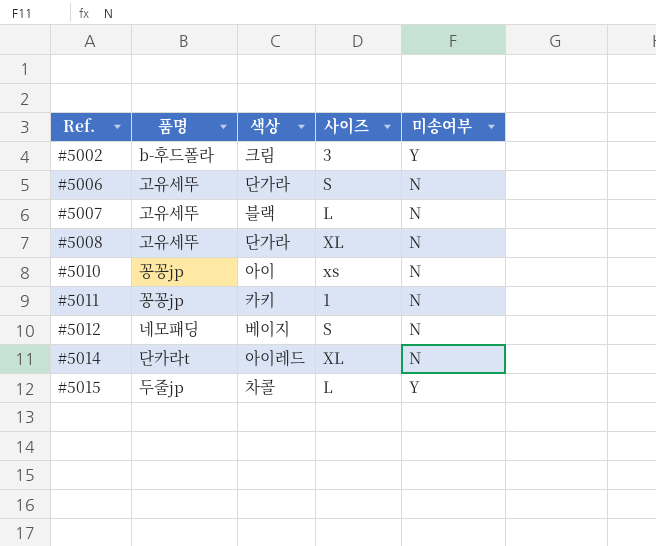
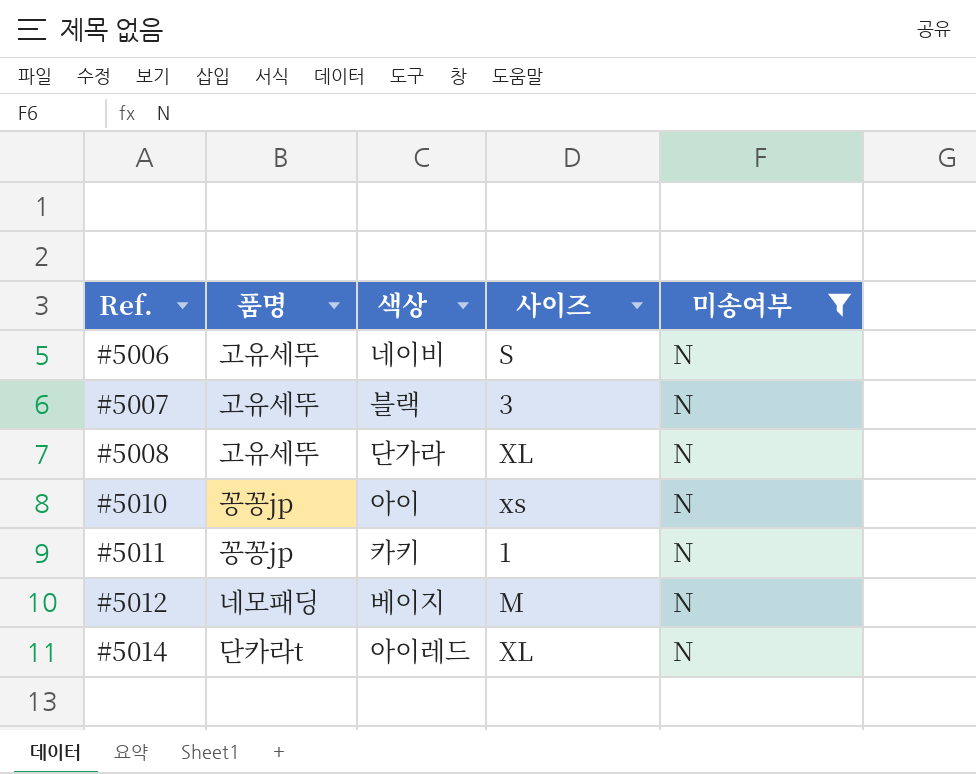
filter: none -> 미송여부 = N
#5006 | 색상: 단가라 -> 네이비
#5007 | 사이즈: L -> 3
#5012 | 사이즈: S -> M

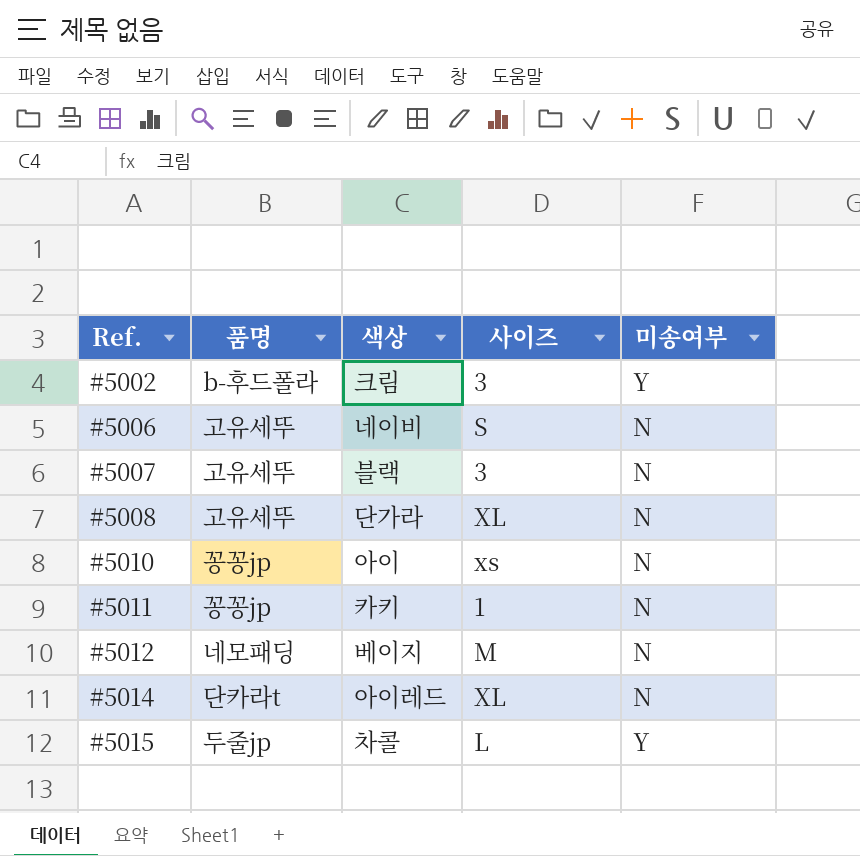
filter: 미송여부 = N -> none

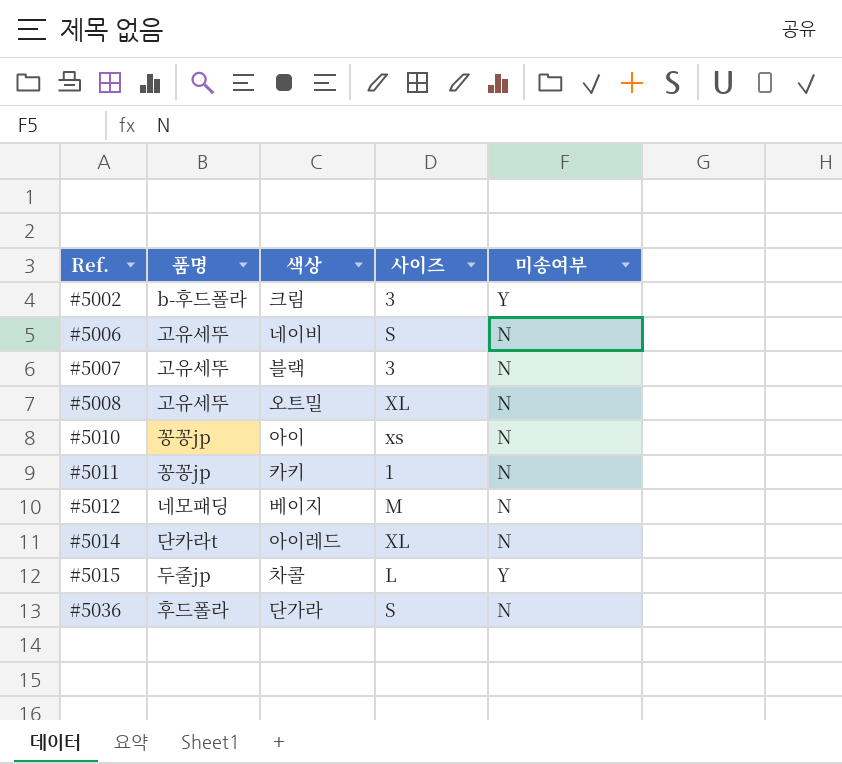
#5008 | 색상: 단가라 -> 오트밀
row #5036: none -> 후드폴라 | 단가라 | S | N

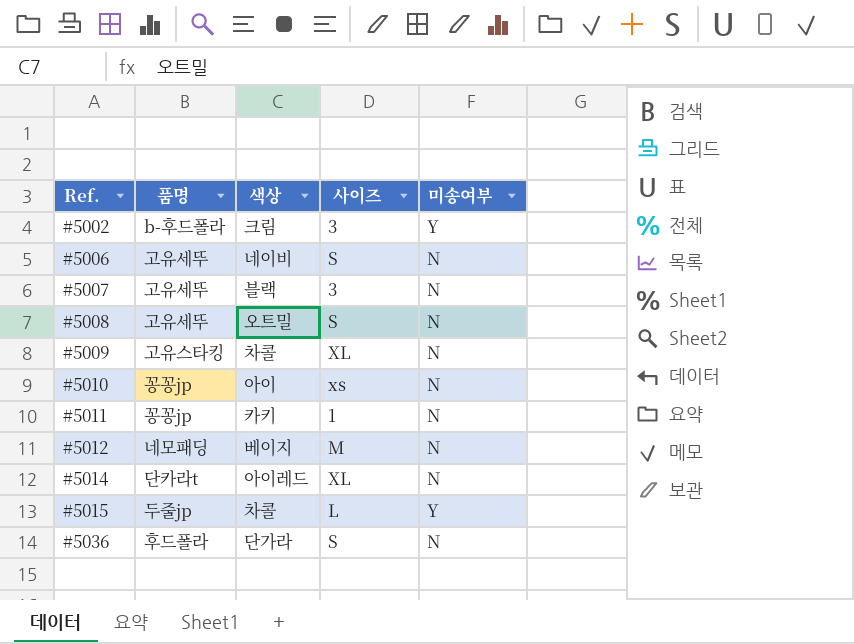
#5008 | 사이즈: XL -> S
row #5009: none -> 고유스타킹 | 차콜 | XL | N

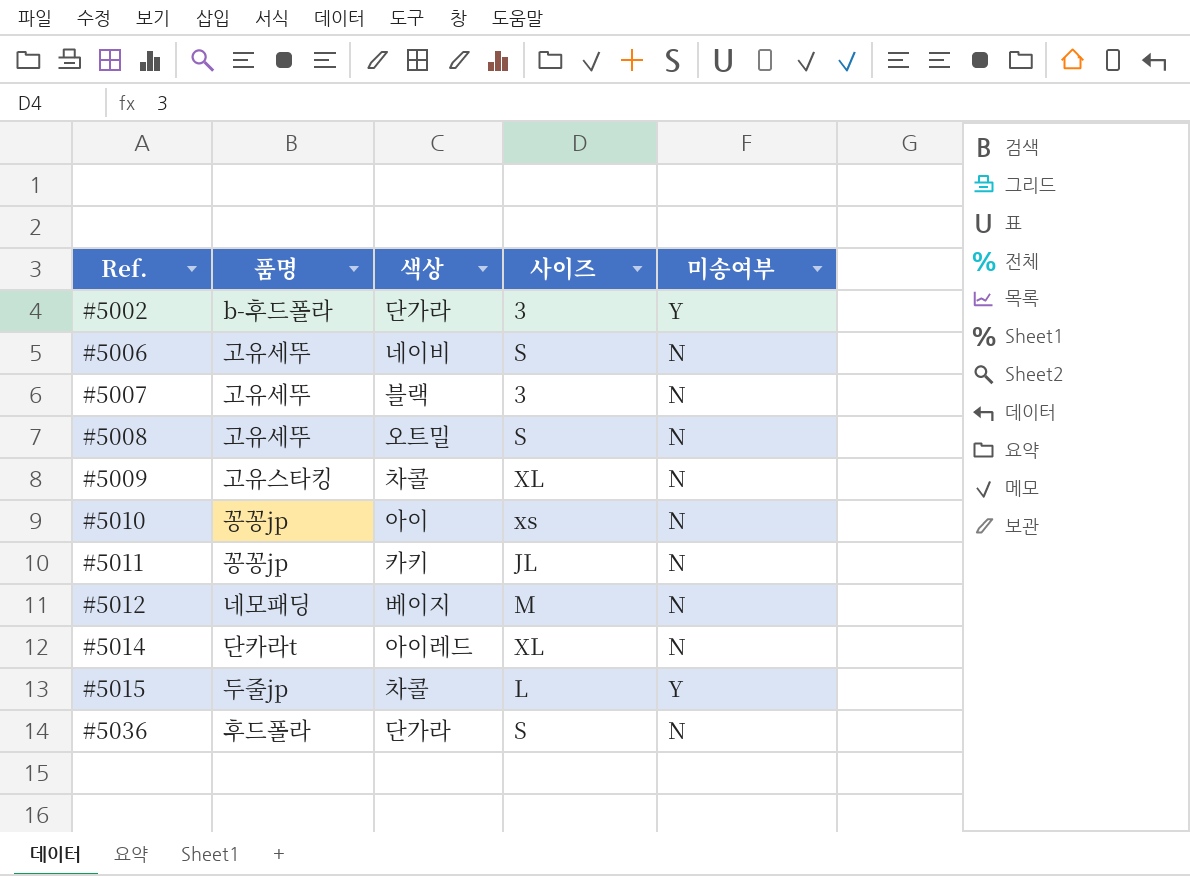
#5002 | 색상: 크림 -> 단가라
#5011 | 사이즈: 1 -> JL

